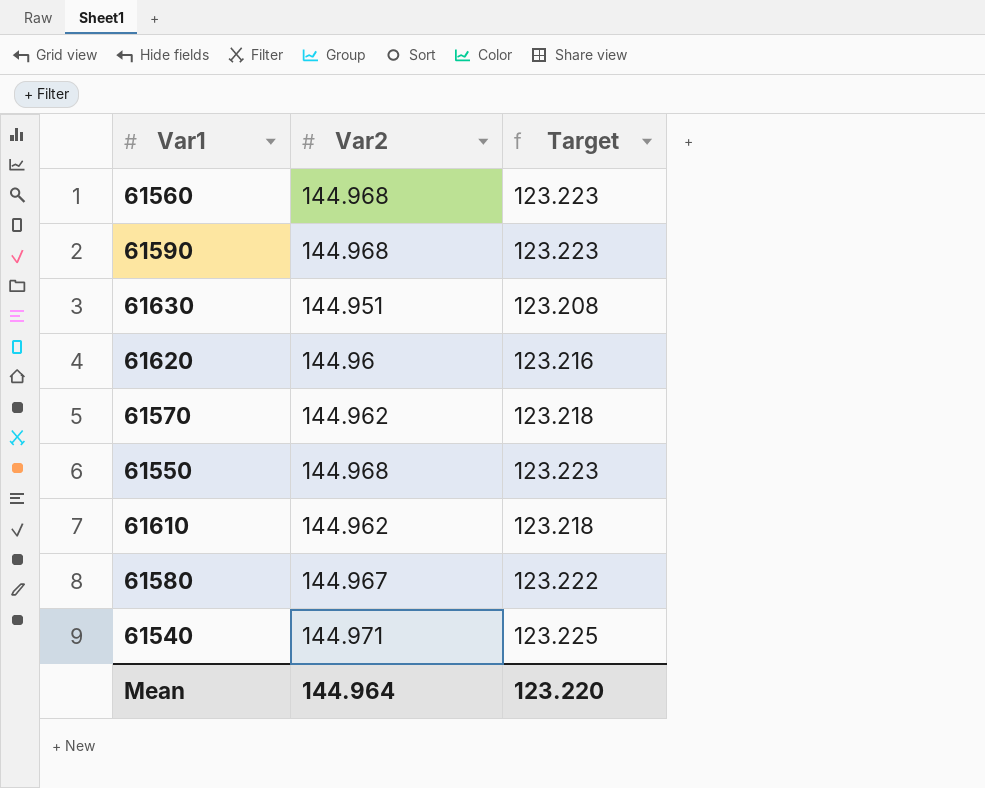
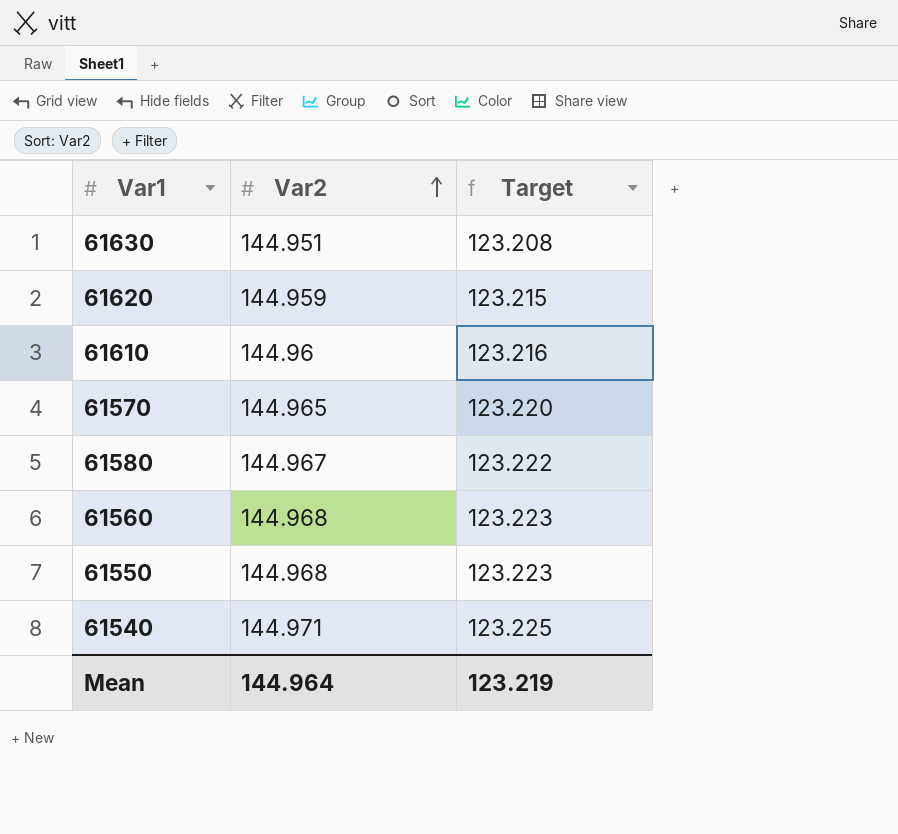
row order: none -> Var2 ascending
row 61590: 144.968 | 123.223 -> none
61620 | Var2: 144.96 -> 144.959
61620 | Target: 123.216 -> 123.215
61610 | Var2: 144.962 -> 144.96
61610 | Target: 123.218 -> 123.216
61570 | Var2: 144.962 -> 144.965
61570 | Target: 123.218 -> 123.220
Mean | Target: 123.220 -> 123.219

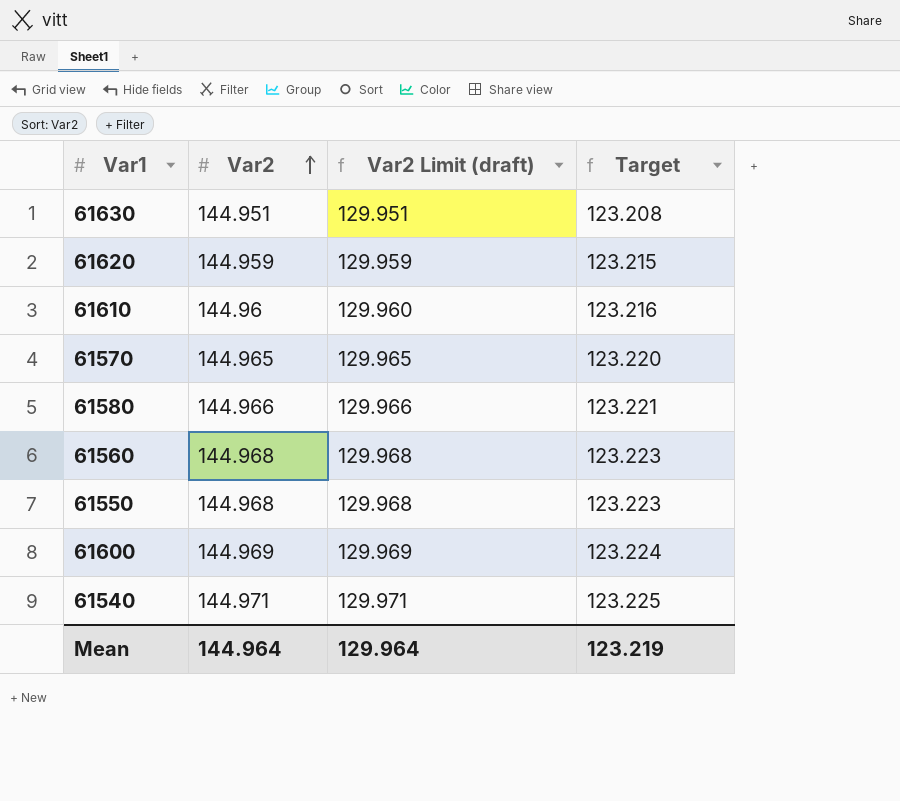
column Var2 Limit (draft) | formula: none -> [Var2] - 15
61580 | Var2: 144.967 -> 144.966
61580 | Target: 123.222 -> 123.221
row 61600: none -> 144.969 | 129.969 | 123.224

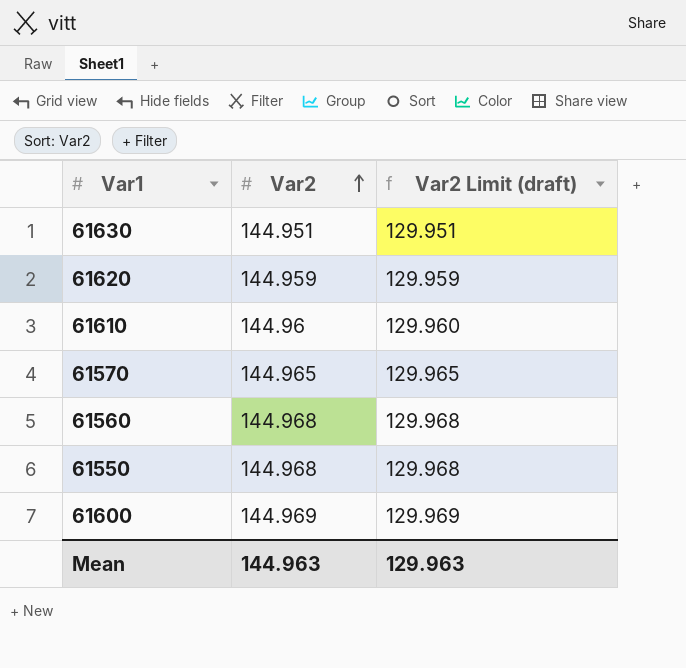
column Target | formula: [Var2] * 0.85 -> none
row 61580: 144.966 | 129.966 | 123.221 -> none
row 61540: 144.971 | 129.971 | 123.225 -> none
Mean | Var2: 144.964 -> 144.963
Mean | Var2 Limit (draft): 129.964 -> 129.963

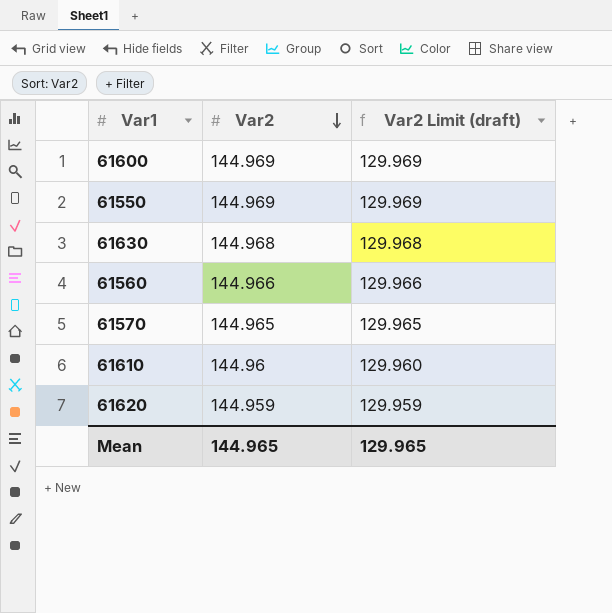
row order: Var2 ascending -> Var2 descending
61550 | Var2: 144.968 -> 144.969
61550 | Var2 Limit (draft): 129.968 -> 129.969
61630 | Var2: 144.951 -> 144.968
61630 | Var2 Limit (draft): 129.951 -> 129.968
61560 | Var2: 144.968 -> 144.966
61560 | Var2 Limit (draft): 129.968 -> 129.966
Mean | Var2: 144.963 -> 144.965
Mean | Var2 Limit (draft): 129.963 -> 129.965

